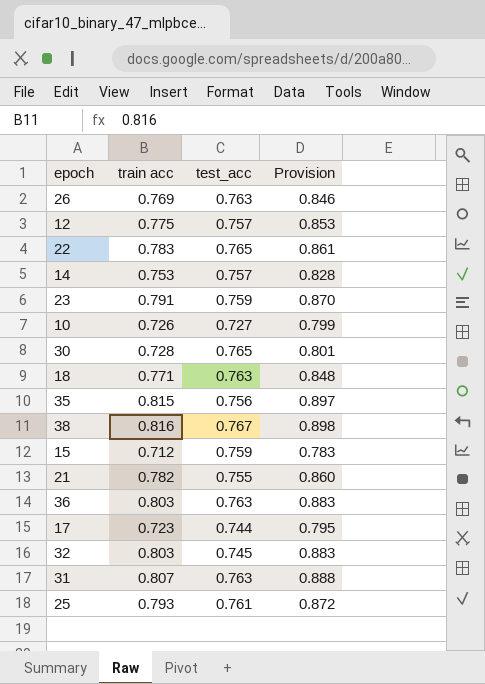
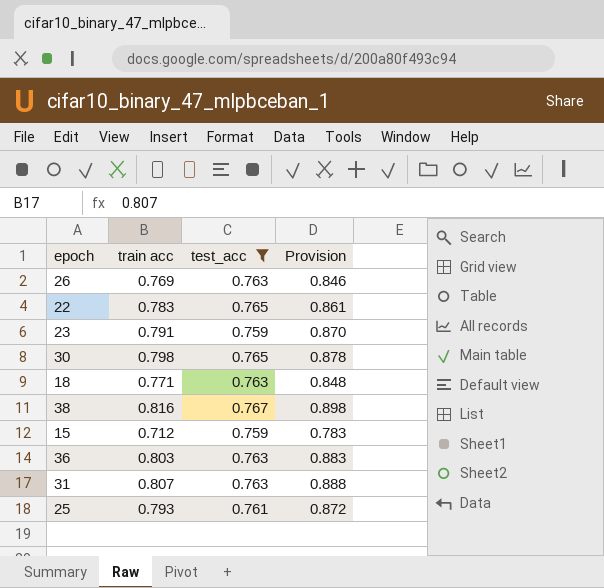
filter: none -> test_acc >= 0.759
30 | train acc: 0.728 -> 0.798
30 | Provision: 0.801 -> 0.878

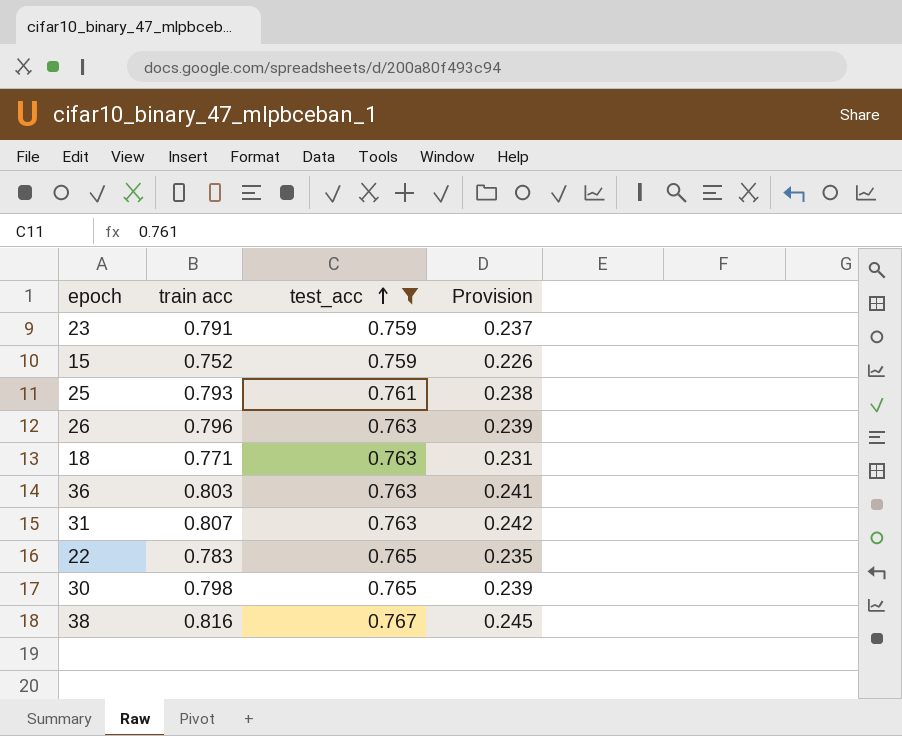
row order: none -> test_acc ascending
column Provision | formula: [train acc] * 1.1 -> [train acc] * 0.3
15 | train acc: 0.712 -> 0.752
26 | train acc: 0.769 -> 0.796

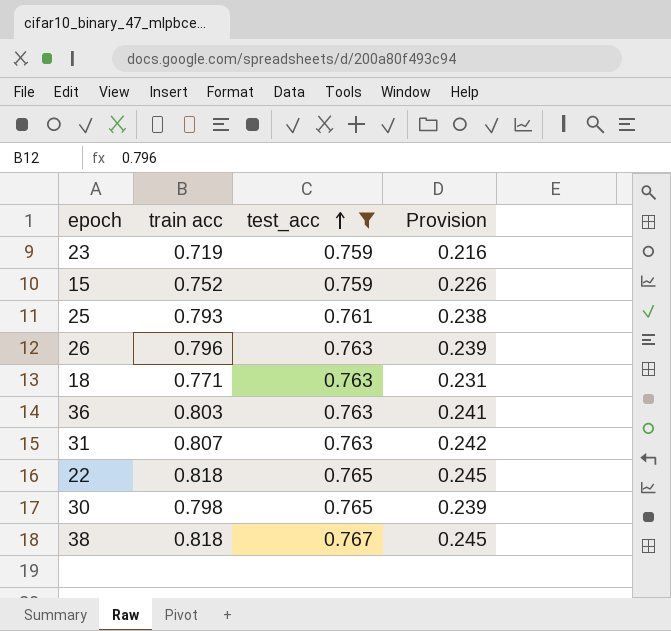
23 | train acc: 0.791 -> 0.719
23 | Provision: 0.237 -> 0.216
22 | train acc: 0.783 -> 0.818
22 | Provision: 0.235 -> 0.245
38 | train acc: 0.816 -> 0.818

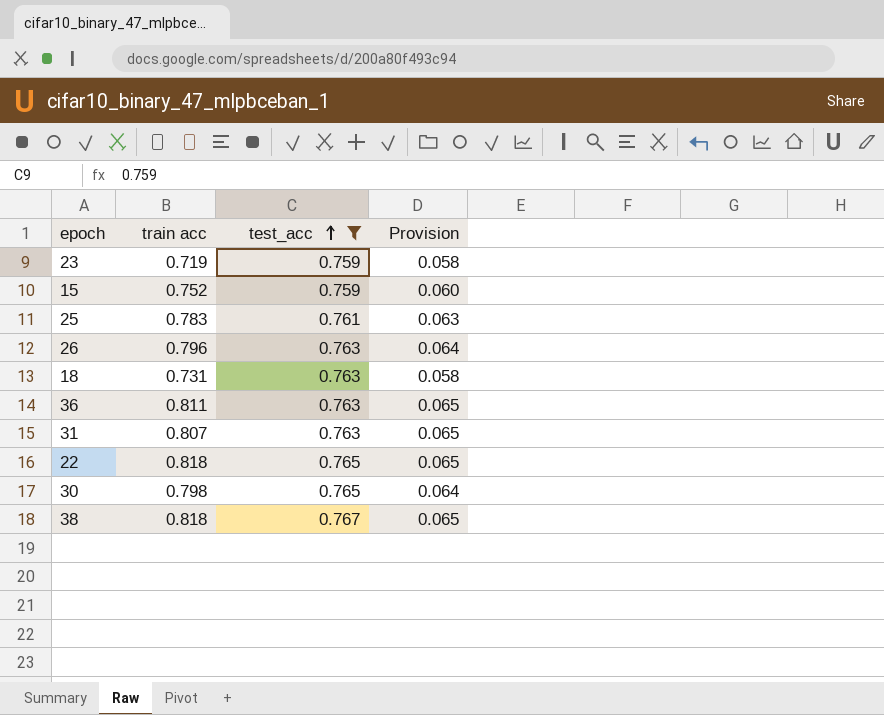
column Provision | formula: [train acc] * 0.3 -> [train acc] * 0.08
25 | train acc: 0.793 -> 0.783
18 | train acc: 0.771 -> 0.731
36 | train acc: 0.803 -> 0.811

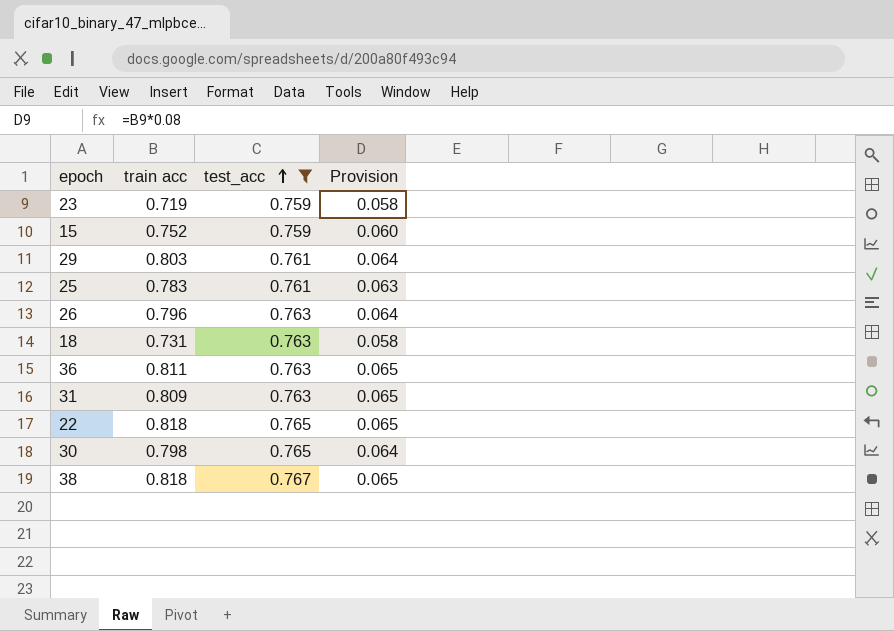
row 29: none -> 0.803 | 0.761 | 0.064
31 | train acc: 0.807 -> 0.809

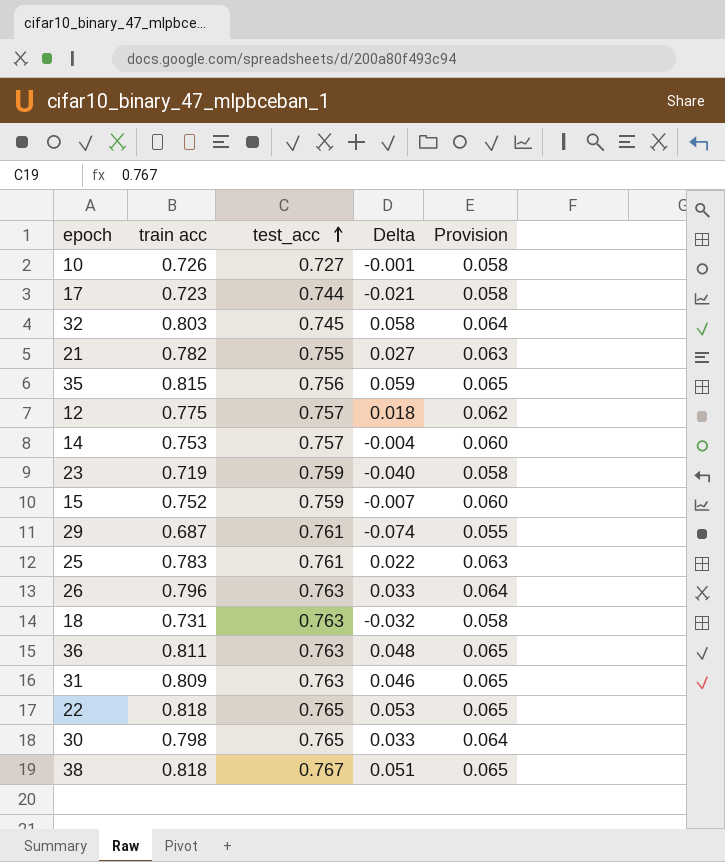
filter: test_acc >= 0.759 -> none
column Delta | formula: none -> [train acc] - [test_acc]
29 | train acc: 0.803 -> 0.687
29 | Provision: 0.064 -> 0.055

